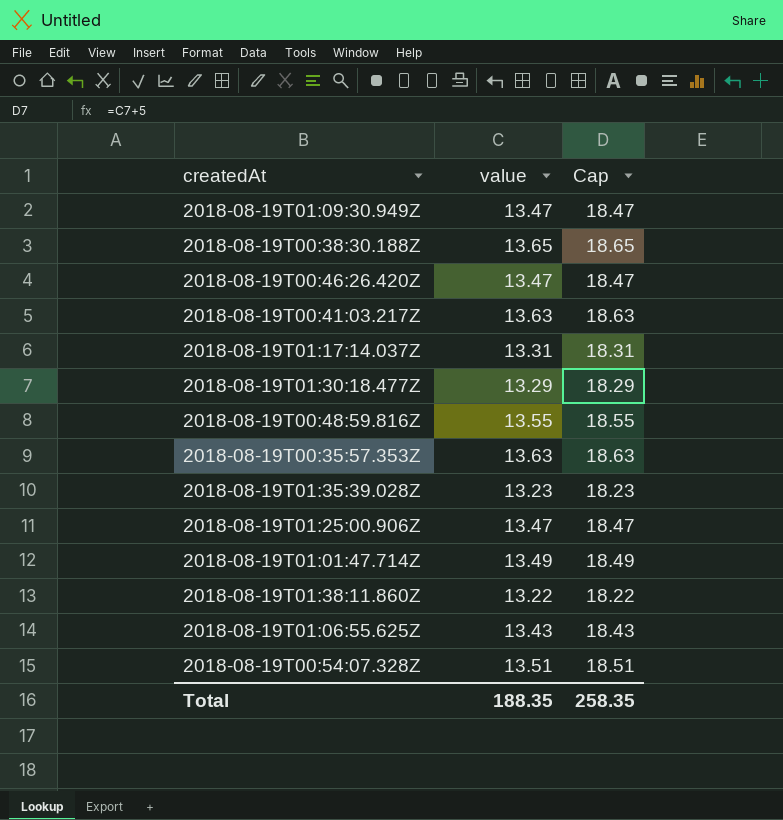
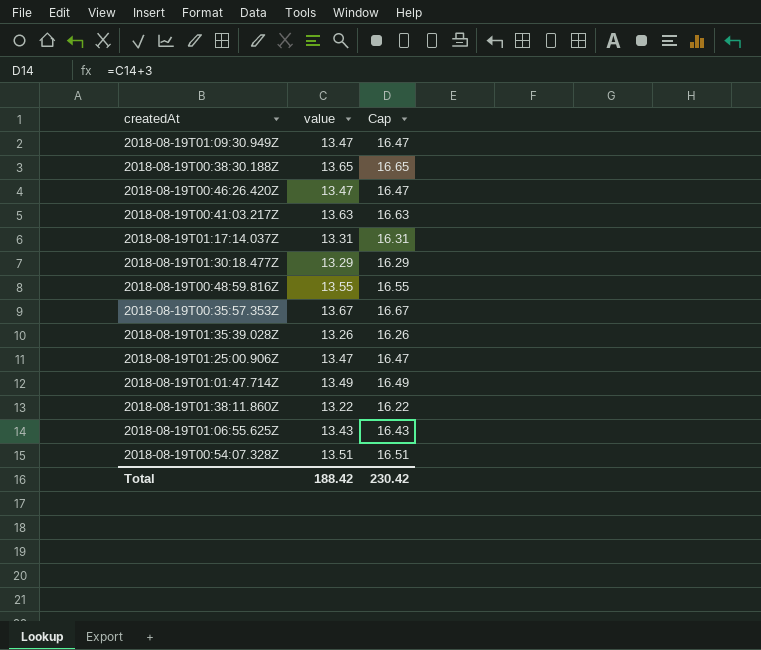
column Cap | formula: [value] + 5 -> [value] + 3
2018-08-19T00:35:57.353Z | value: 13.63 -> 13.67
2018-08-19T01:35:39.028Z | value: 13.23 -> 13.26
Total | value: 188.35 -> 188.42
Total | Cap: 258.35 -> 230.42

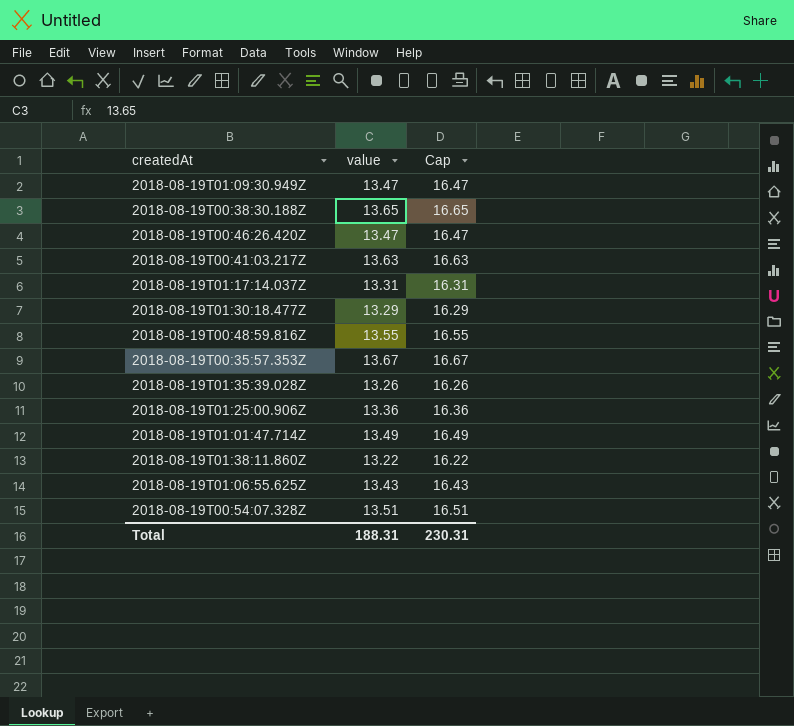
2018-08-19T01:25:00.906Z | value: 13.47 -> 13.36
2018-08-19T01:25:00.906Z | Cap: 16.47 -> 16.36
Total | value: 188.42 -> 188.31
Total | Cap: 230.42 -> 230.31

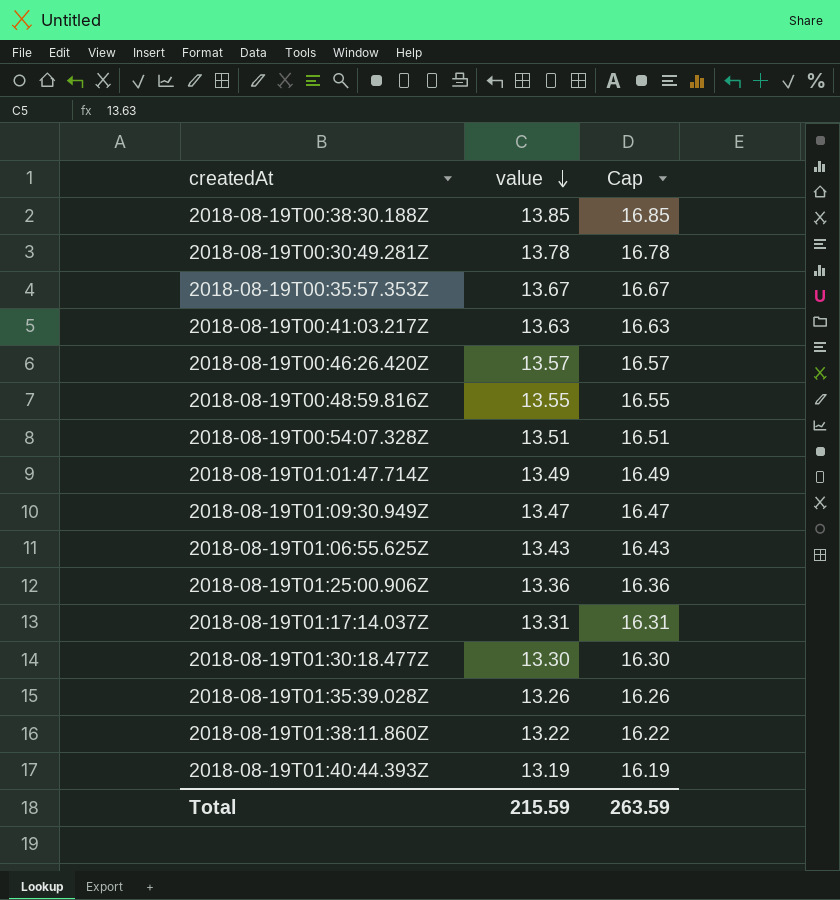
row order: none -> value descending
2018-08-19T00:38:30.188Z | value: 13.65 -> 13.85
2018-08-19T00:38:30.188Z | Cap: 16.65 -> 16.85
row 2018-08-19T00:30:49.281Z: none -> 13.78 | 16.78
2018-08-19T00:46:26.420Z | value: 13.47 -> 13.57
2018-08-19T00:46:26.420Z | Cap: 16.47 -> 16.57
2018-08-19T01:30:18.477Z | value: 13.29 -> 13.30
2018-08-19T01:30:18.477Z | Cap: 16.29 -> 16.30
row 2018-08-19T01:40:44.393Z: none -> 13.19 | 16.19
Total | value: 188.31 -> 215.59
Total | Cap: 230.31 -> 263.59

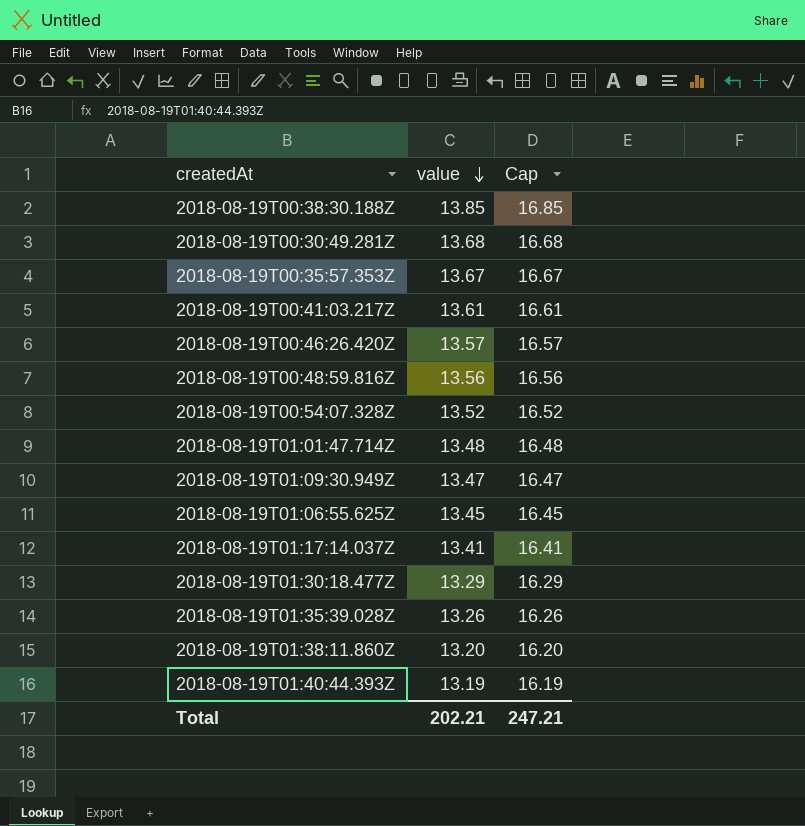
row 2018-08-19T01:25:00.906Z: 13.36 | 16.36 -> none
2018-08-19T00:30:49.281Z | value: 13.78 -> 13.68
2018-08-19T00:30:49.281Z | Cap: 16.78 -> 16.68
2018-08-19T00:41:03.217Z | value: 13.63 -> 13.61
2018-08-19T00:41:03.217Z | Cap: 16.63 -> 16.61
2018-08-19T00:48:59.816Z | value: 13.55 -> 13.56
2018-08-19T00:48:59.816Z | Cap: 16.55 -> 16.56
2018-08-19T00:54:07.328Z | value: 13.51 -> 13.52
2018-08-19T00:54:07.328Z | Cap: 16.51 -> 16.52
2018-08-19T01:01:47.714Z | value: 13.49 -> 13.48
2018-08-19T01:01:47.714Z | Cap: 16.49 -> 16.48
2018-08-19T01:06:55.625Z | value: 13.43 -> 13.45
2018-08-19T01:06:55.625Z | Cap: 16.43 -> 16.45
2018-08-19T01:17:14.037Z | value: 13.31 -> 13.41
2018-08-19T01:17:14.037Z | Cap: 16.31 -> 16.41
2018-08-19T01:30:18.477Z | value: 13.30 -> 13.29
2018-08-19T01:30:18.477Z | Cap: 16.30 -> 16.29
2018-08-19T01:38:11.860Z | value: 13.22 -> 13.20
2018-08-19T01:38:11.860Z | Cap: 16.22 -> 16.20
Total | value: 215.59 -> 202.21
Total | Cap: 263.59 -> 247.21

